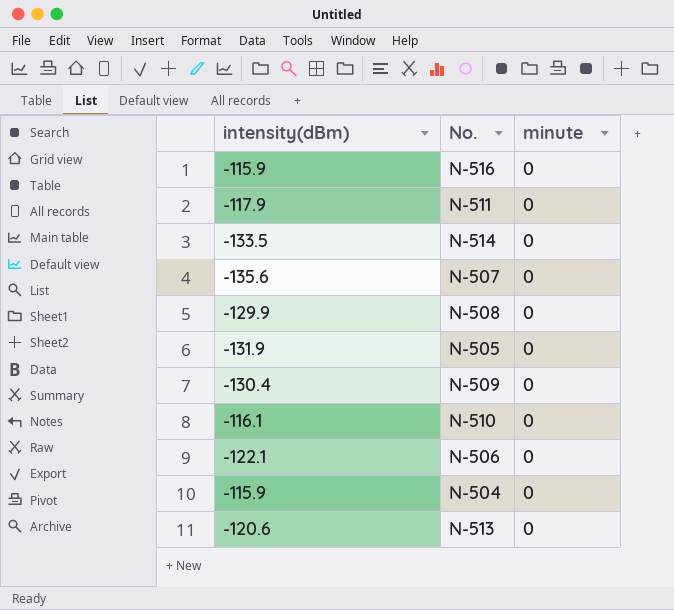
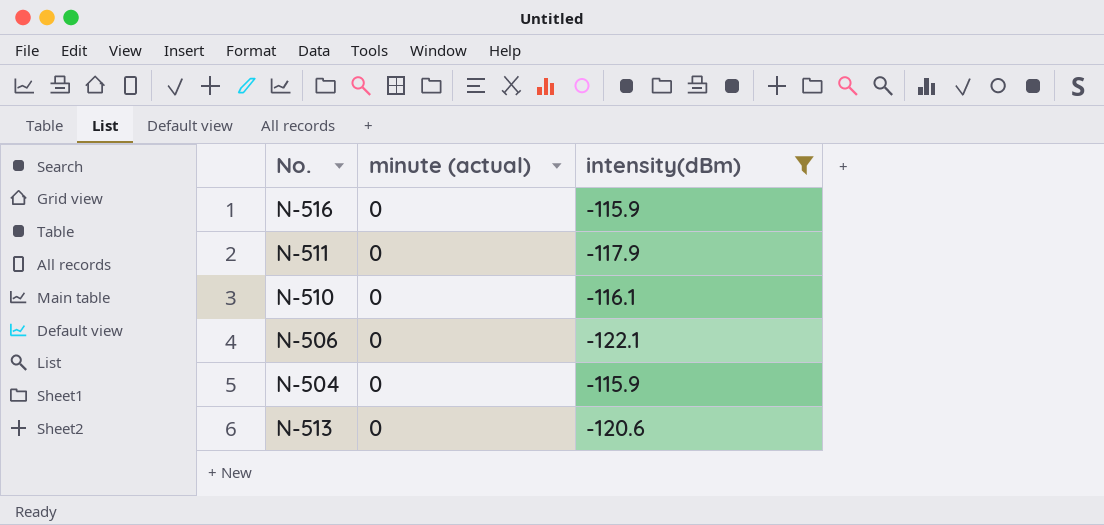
filter: none -> intensity(dBm) >= -122.1
column name: minute -> minute (actual)
column intensity(dBm) | position: 1 -> 3

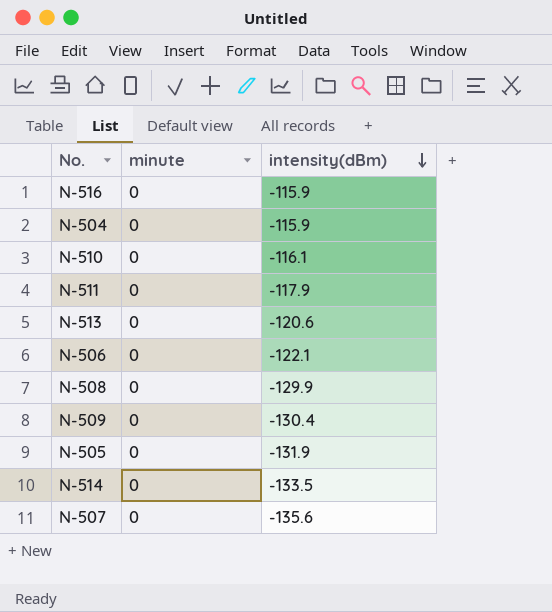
filter: intensity(dBm) >= -122.1 -> none
row order: none -> intensity(dBm) descending
column name: minute (actual) -> minute

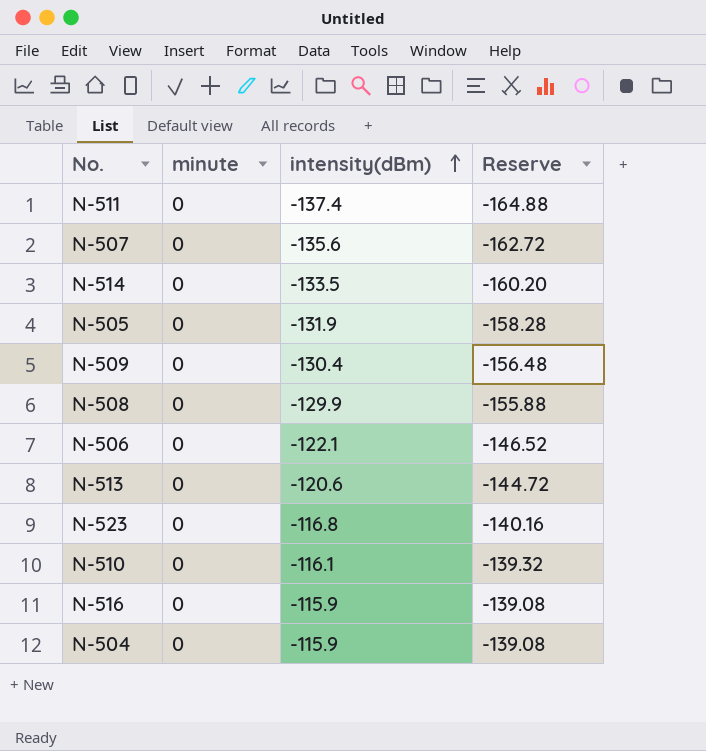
row order: intensity(dBm) descending -> intensity(dBm) ascending
column Reserve | formula: none -> [intensity(dBm)] * 1.2
N-511 | intensity(dBm): -117.9 -> -137.4
row N-523: none -> 0 | -116.8 | -140.16

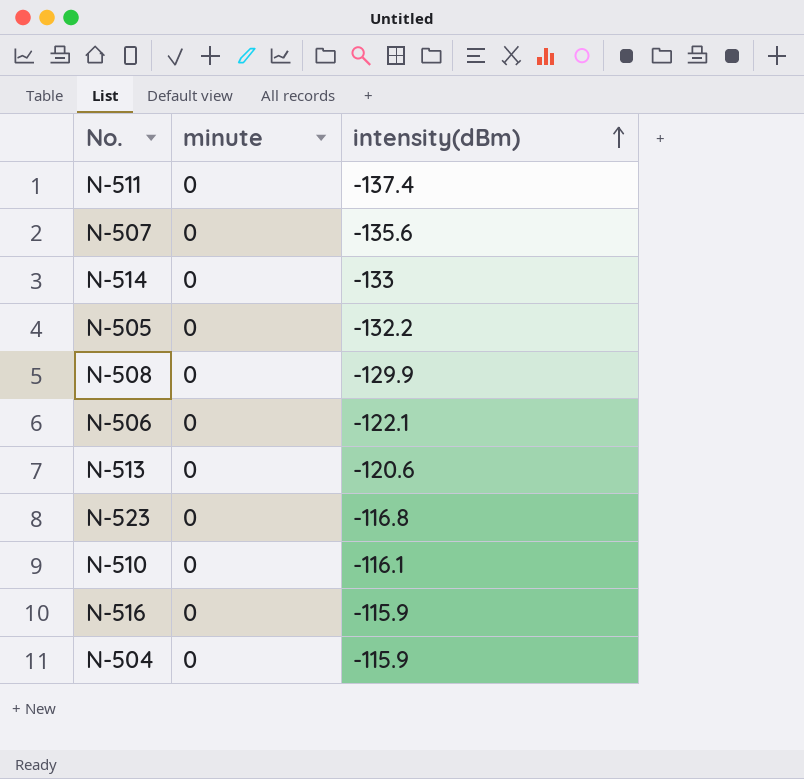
column Reserve | formula: [intensity(dBm)] * 1.2 -> none
row N-509: 0 | -130.4 | -156.48 -> none
N-514 | intensity(dBm): -133.5 -> -133
N-505 | intensity(dBm): -131.9 -> -132.2

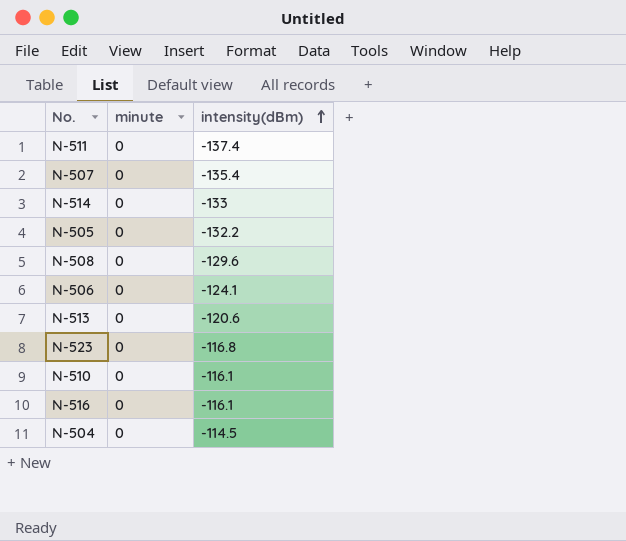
N-507 | intensity(dBm): -135.6 -> -135.4
N-508 | intensity(dBm): -129.9 -> -129.6
N-506 | intensity(dBm): -122.1 -> -124.1
N-516 | intensity(dBm): -115.9 -> -116.1
N-504 | intensity(dBm): -115.9 -> -114.5

